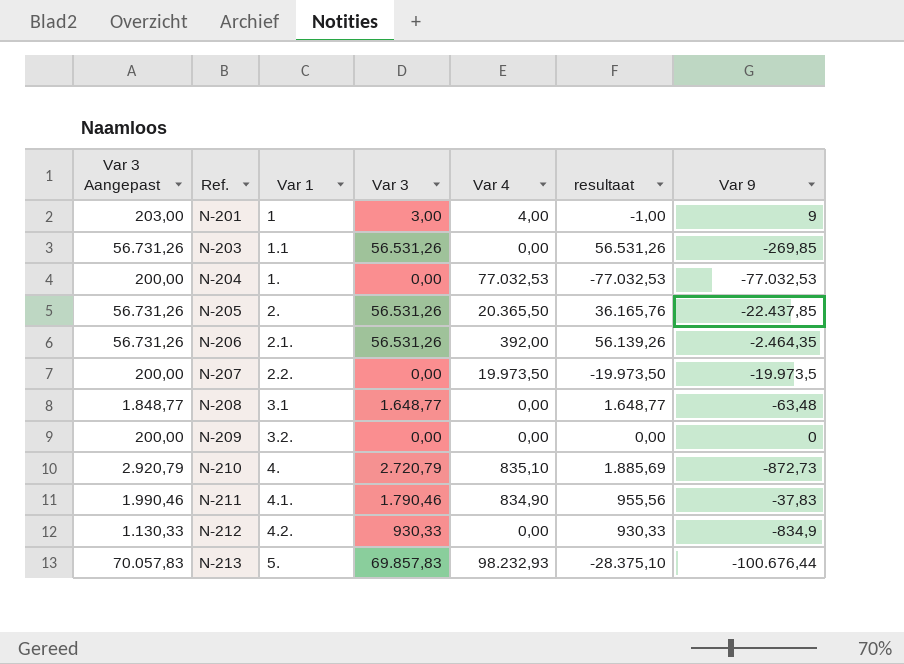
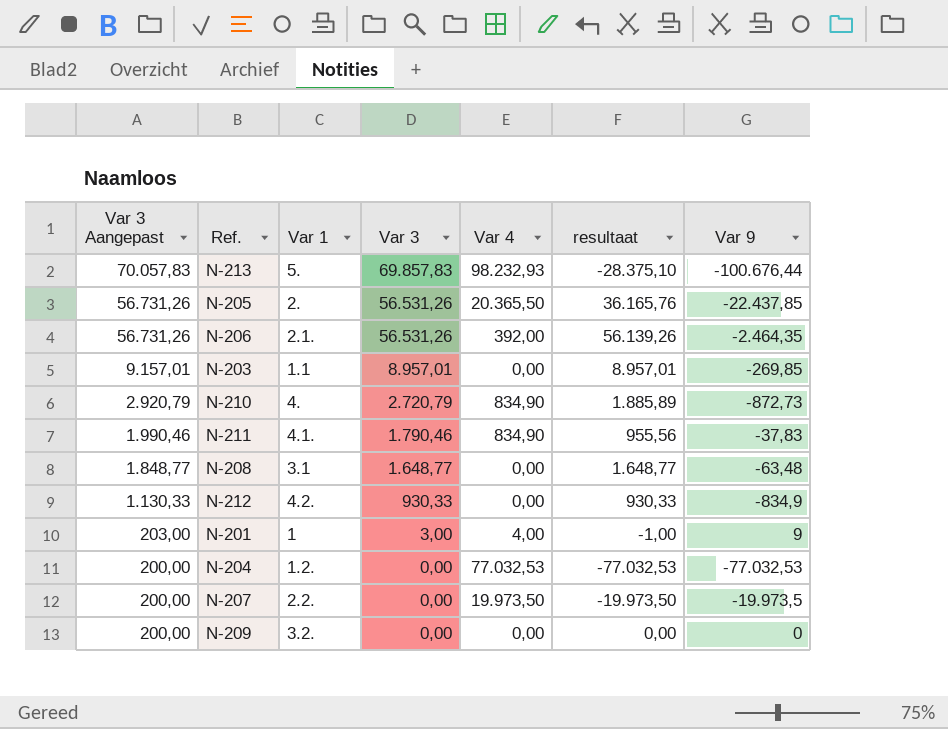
row order: Ref. ascending -> Var 3 Aangepast descending
N-203 | Var 3 Aangepast: 56.731,26 -> 9.157,01
N-203 | Var 3: 56.531,26 -> 8.957,01
N-203 | resultaat: 56.531,26 -> 8.957,01
N-210 | Var 4: 835,10 -> 834,90
N-210 | resultaat: 1.885,69 -> 1.885,89
N-204 | Var 1: 1. -> 1.2.

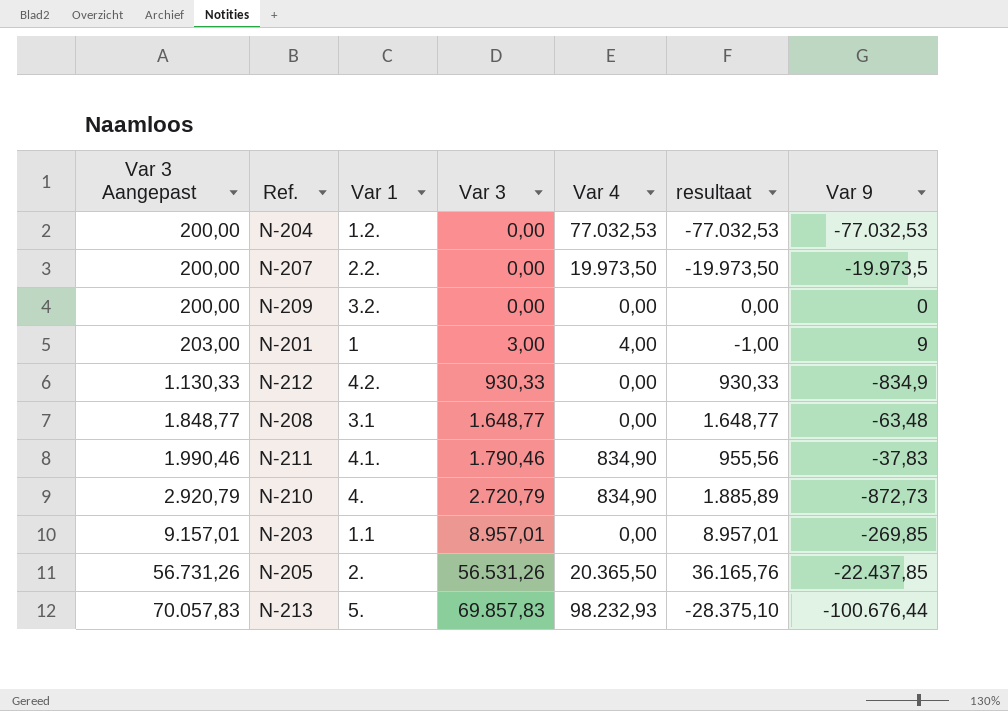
row order: Var 3 Aangepast descending -> Var 3 Aangepast ascending
row N-206: 56.731,26 | 2.1. | 56.531,26 | 392,00 | 56.139,26 | -2.464,35 -> none

